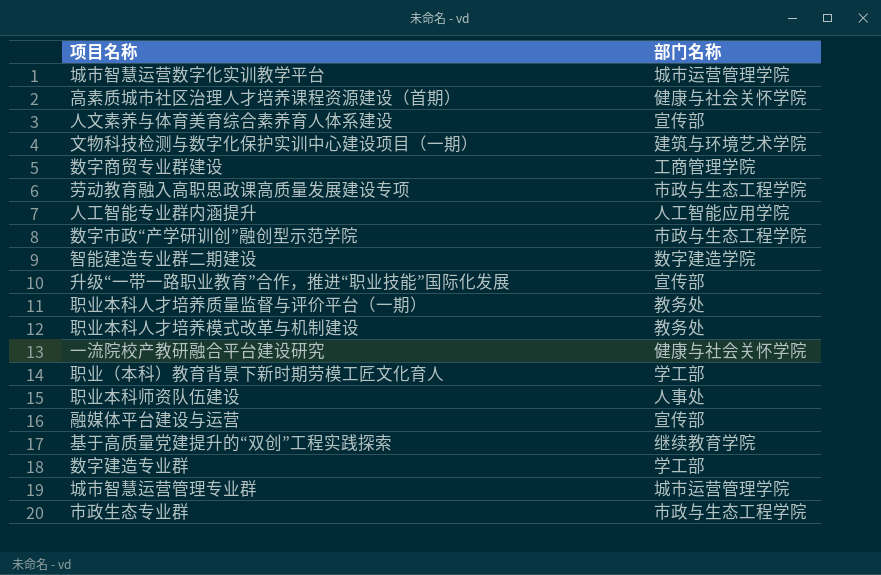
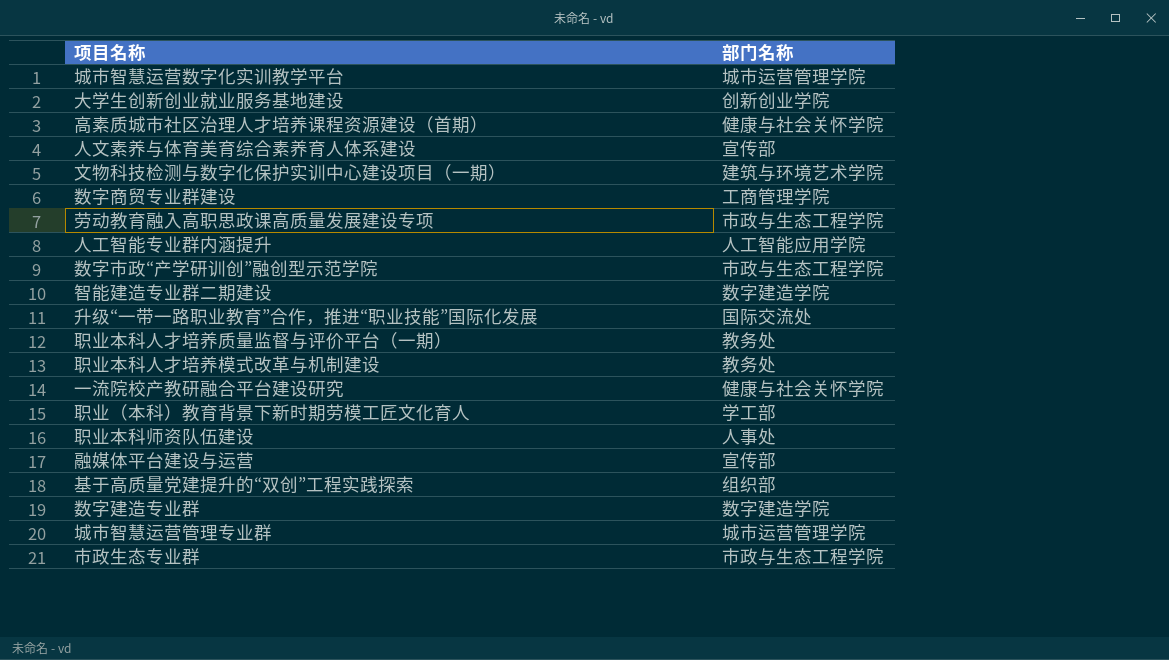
row 大学生创新创业就业服务基地建设: none -> 创新创业学院
升级“一带一路职业教育”合作，推进“职业技能”国际化发展 | 部门名称: 宣传部 -> 国际交流处
基于高质量党建提升的“双创”工程实践探索 | 部门名称: 继续教育学院 -> 组织部
数字建造专业群 | 部门名称: 学工部 -> 数字建造学院

